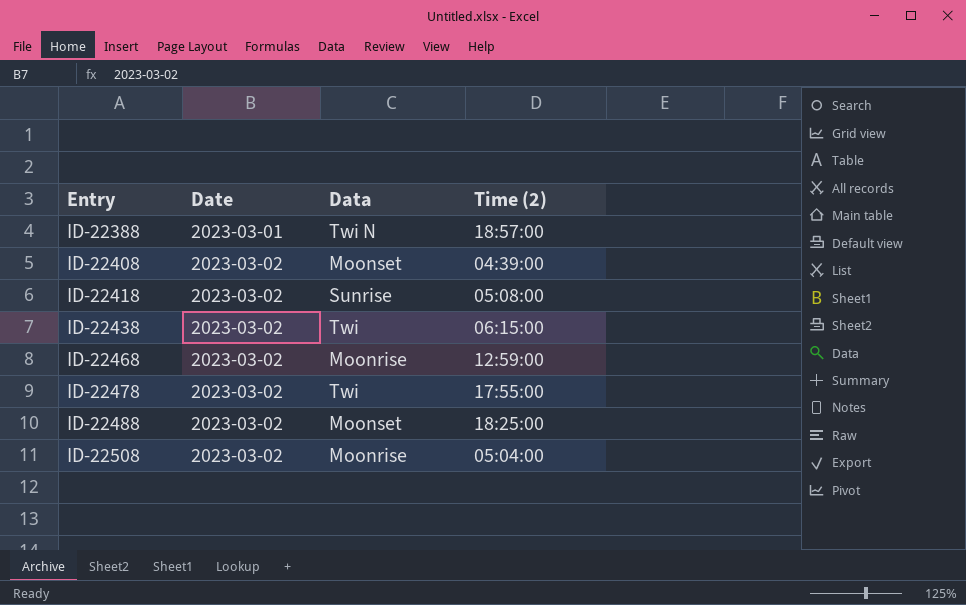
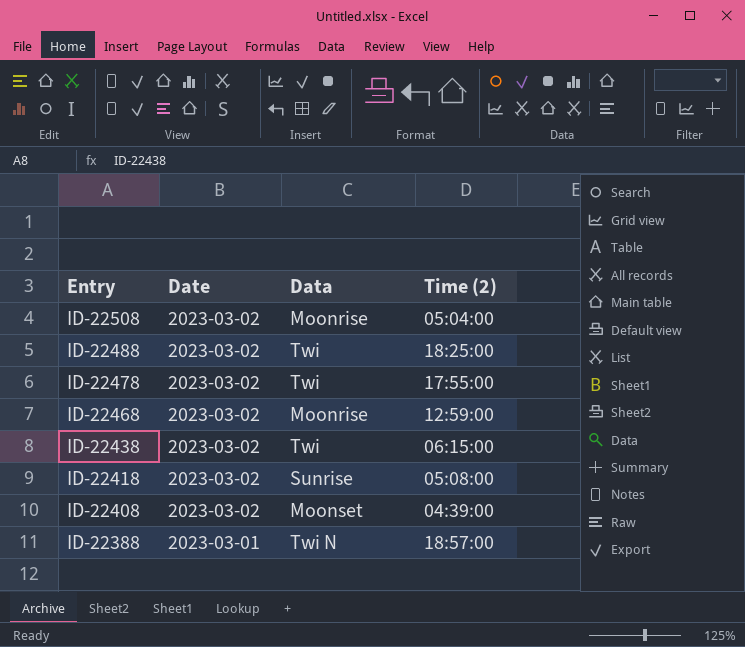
row order: Entry ascending -> Entry descending
ID-22488 | Data: Moonset -> Twi

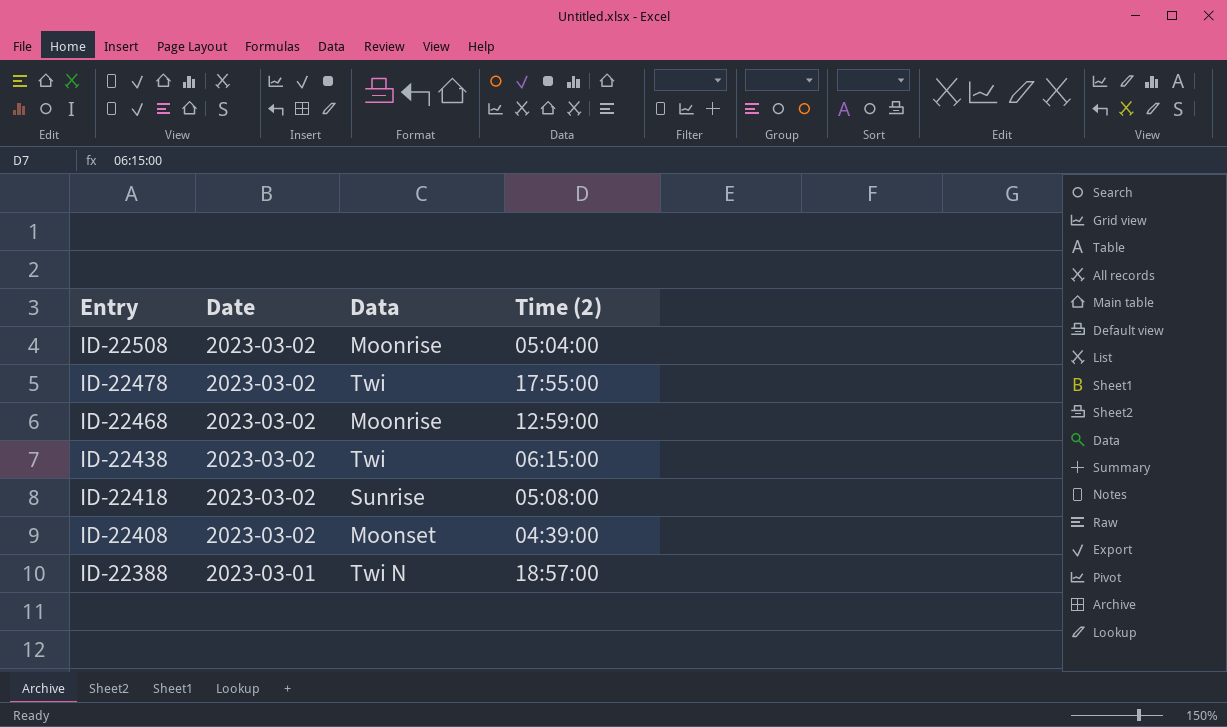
row ID-22488: 2023-03-02 | Twi | 18:25:00 -> none

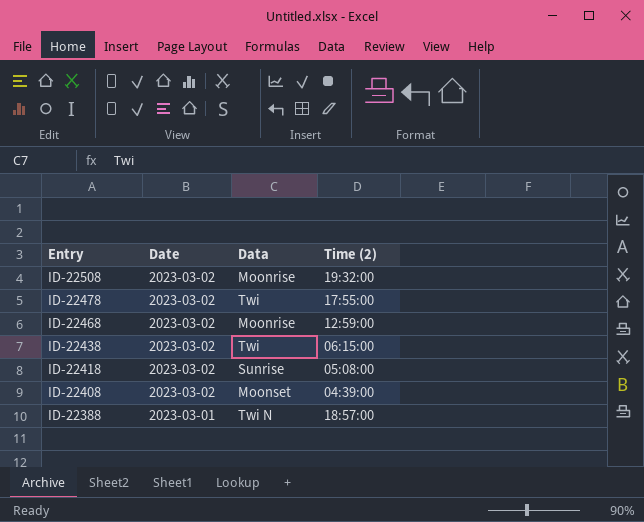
ID-22508 | Time (2): 05:04:00 -> 19:32:00

